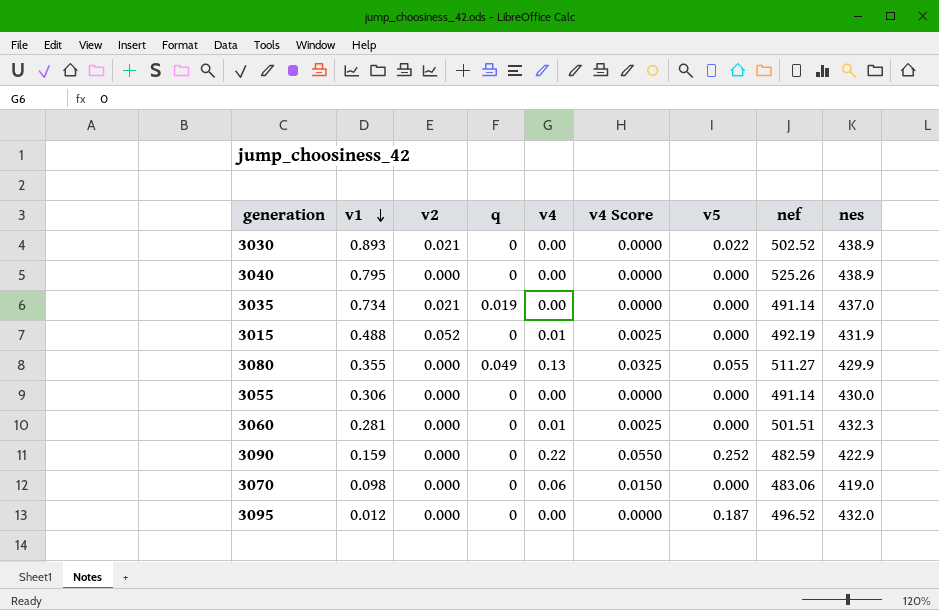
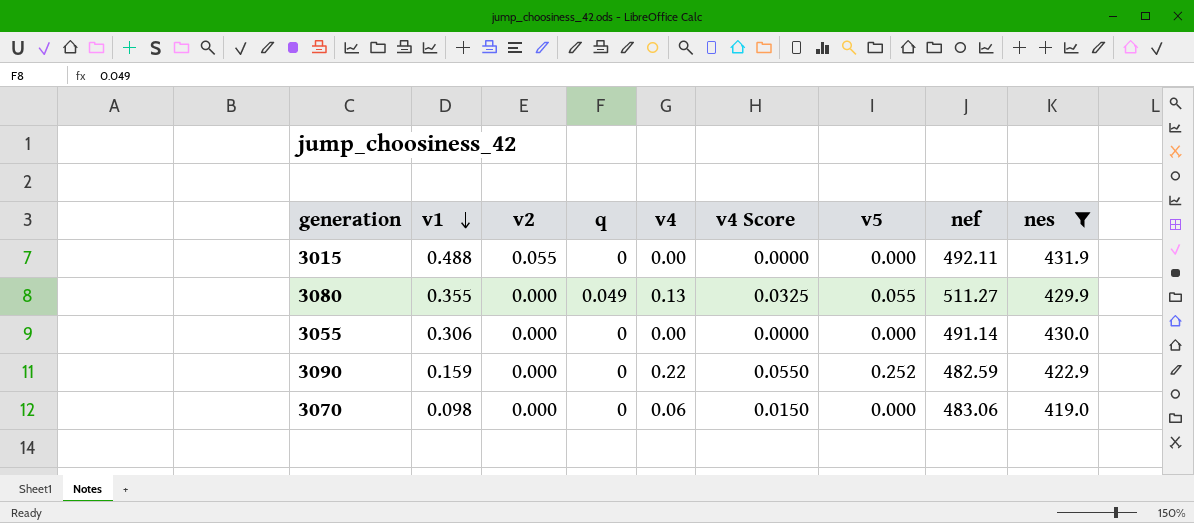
filter: none -> nes <= 431.9
3015 | v2: 0.052 -> 0.055
3015 | v4: 0.01 -> 0.00
3015 | v4 Score: 0.0025 -> 0.0000
3015 | nef: 492.19 -> 492.11

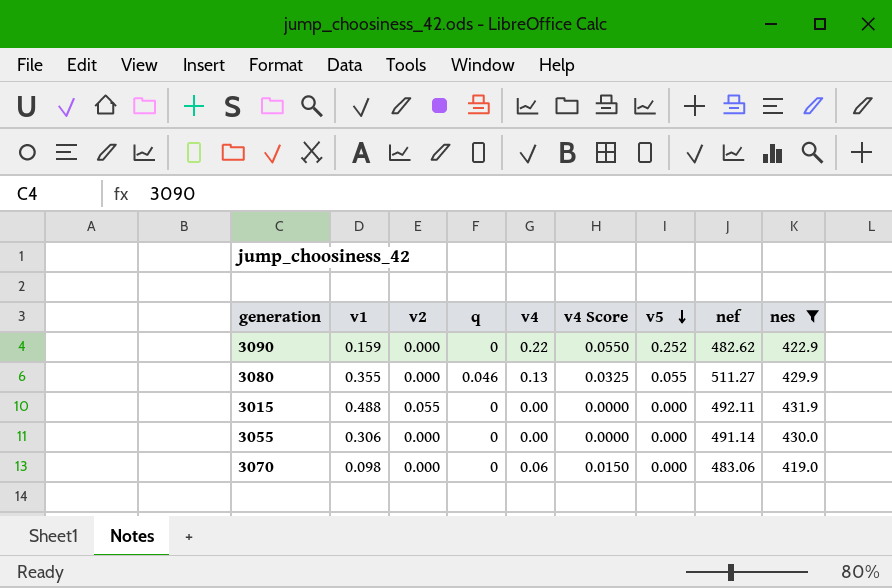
row order: v1 descending -> v5 descending
3090 | nef: 482.59 -> 482.62
3080 | q: 0.049 -> 0.046

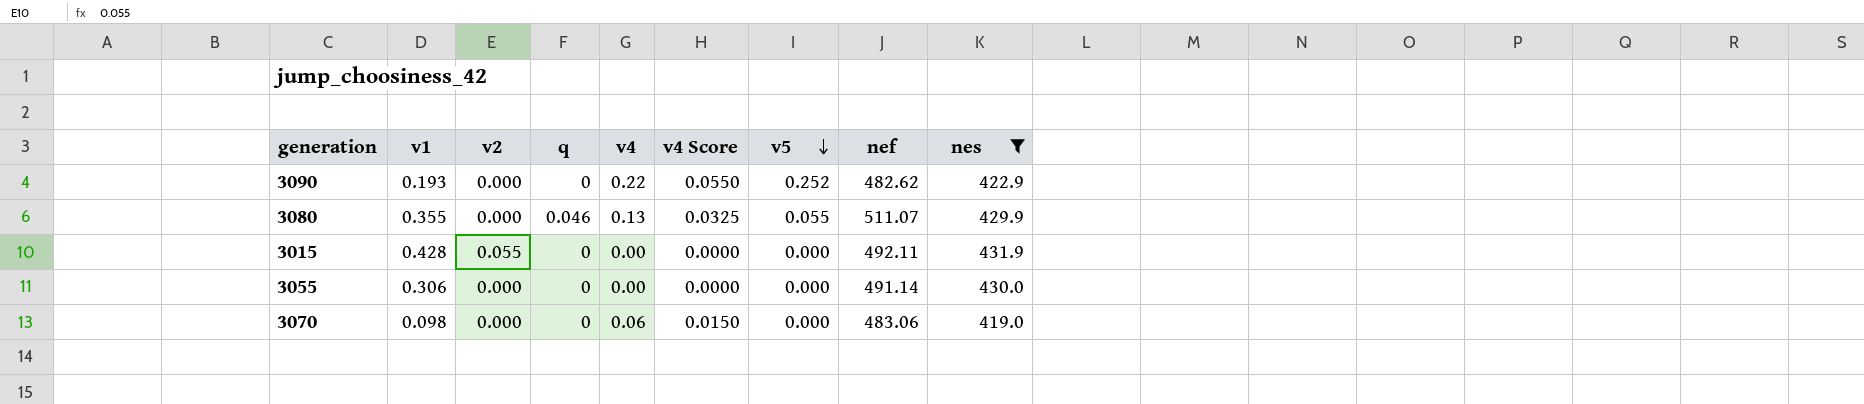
3090 | v1: 0.159 -> 0.193
3080 | nef: 511.27 -> 511.07
3015 | v1: 0.488 -> 0.428

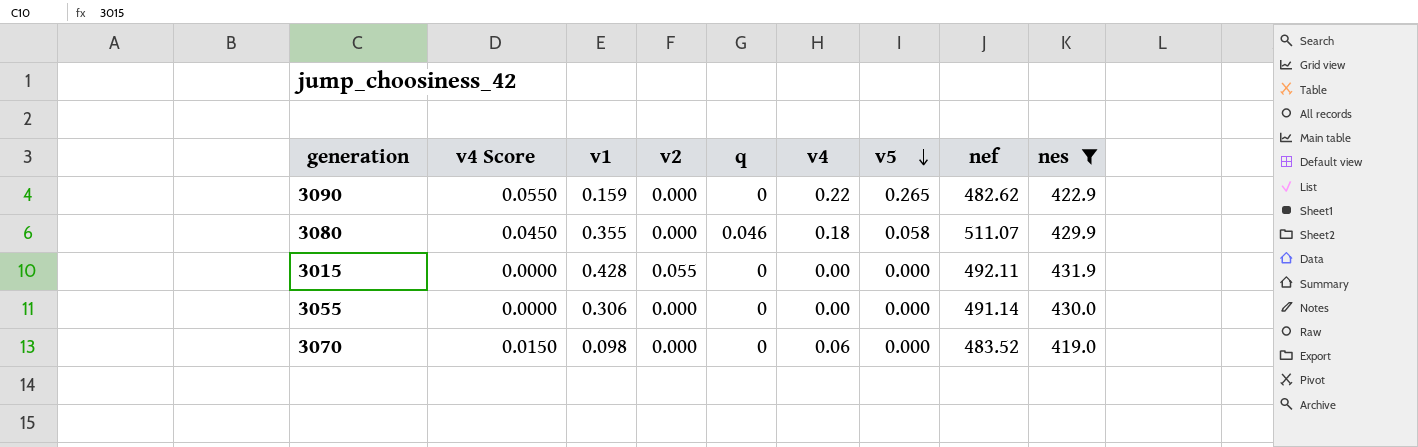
column v4 Score | position: 6 -> 2
3090 | v1: 0.193 -> 0.159
3090 | v5: 0.252 -> 0.265
3080 | v4 Score: 0.0325 -> 0.0450
3080 | v4: 0.13 -> 0.18
3080 | v5: 0.055 -> 0.058
3070 | nef: 483.06 -> 483.52

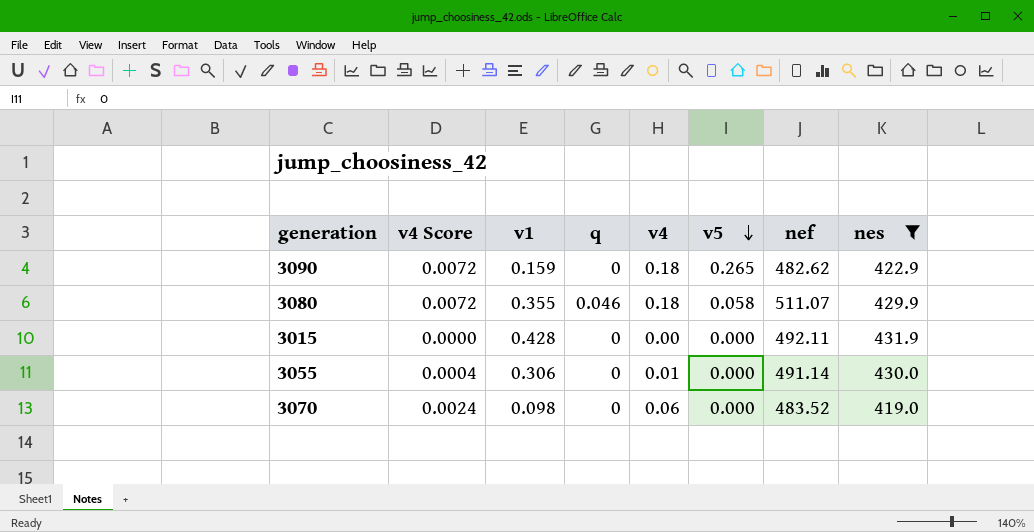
column v2 | position: 4 -> none
column v4 Score | formula: [v4] * 0.25 -> [v4] * 0.04
3090 | v4: 0.22 -> 0.18
3055 | v4: 0.00 -> 0.01

